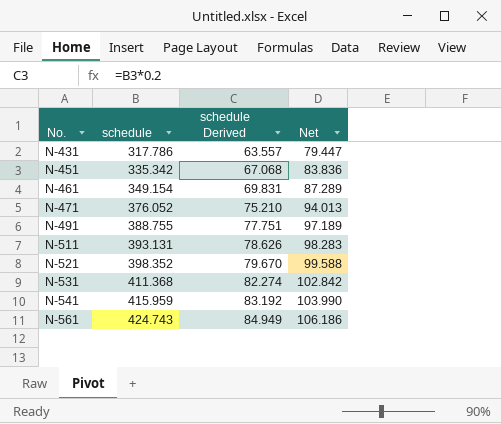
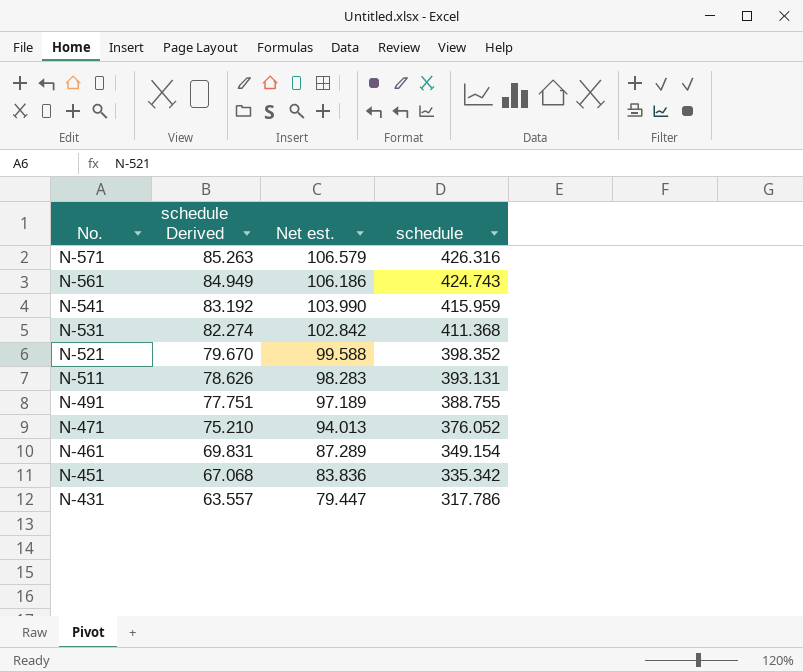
row order: No. ascending -> No. descending
column name: Net -> Net est.
column schedule | position: 2 -> 4
row N-571: none -> 85.263 | 106.579 | 426.316

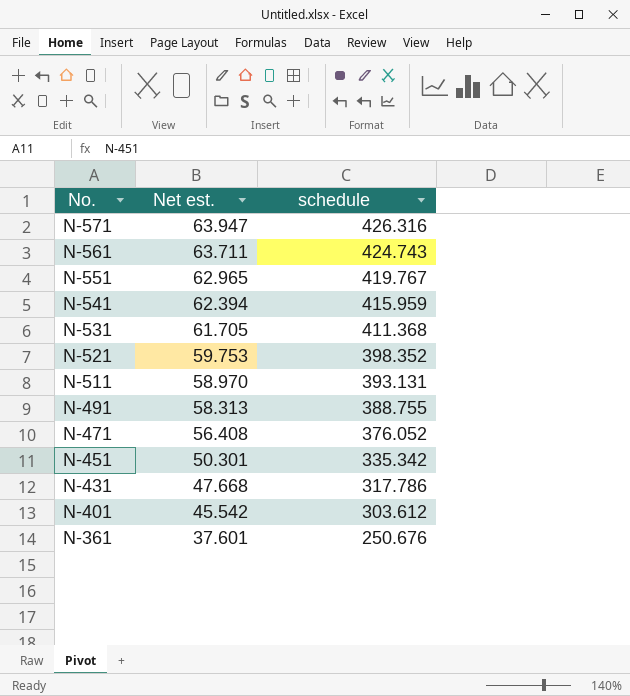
column schedule Derived | formula: [schedule] * 0.2 -> none
column Net est. | formula: [schedule] * 0.25 -> [schedule] * 0.15
row N-461: 69.831 | 87.289 | 349.154 -> none
row N-551: none -> 62.965 | 419.767
row N-401: none -> 45.542 | 303.612
row N-361: none -> 37.601 | 250.676

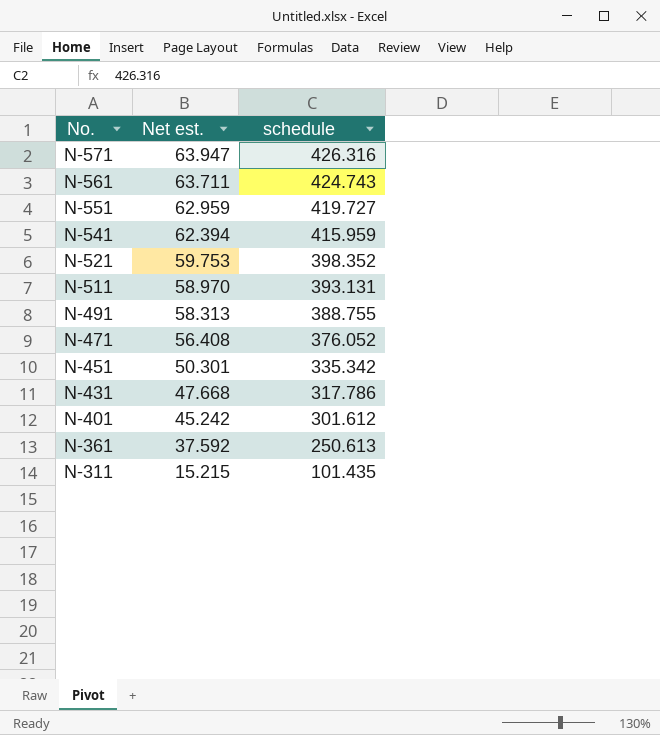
row N-531: 61.705 | 411.368 -> none
N-551 | Net est.: 62.965 -> 62.959
N-551 | schedule: 419.767 -> 419.727
N-401 | Net est.: 45.542 -> 45.242
N-401 | schedule: 303.612 -> 301.612
N-361 | Net est.: 37.601 -> 37.592
N-361 | schedule: 250.676 -> 250.613
row N-311: none -> 15.215 | 101.435

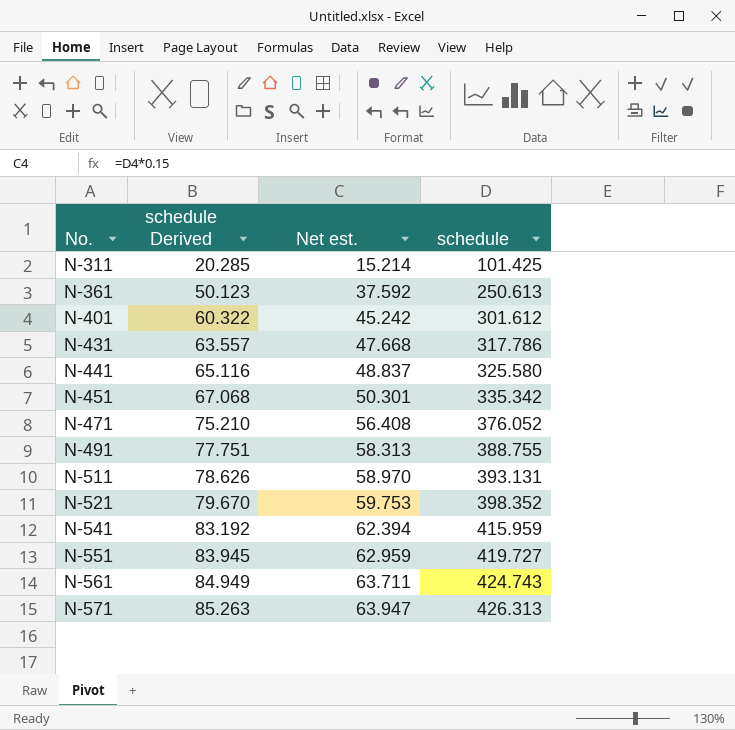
row order: No. descending -> No. ascending
column schedule Derived | formula: none -> [schedule] * 0.2
N-311 | Net est.: 15.215 -> 15.214
N-311 | schedule: 101.435 -> 101.425
row N-441: none -> 65.116 | 48.837 | 325.580
N-571 | schedule: 426.316 -> 426.313

